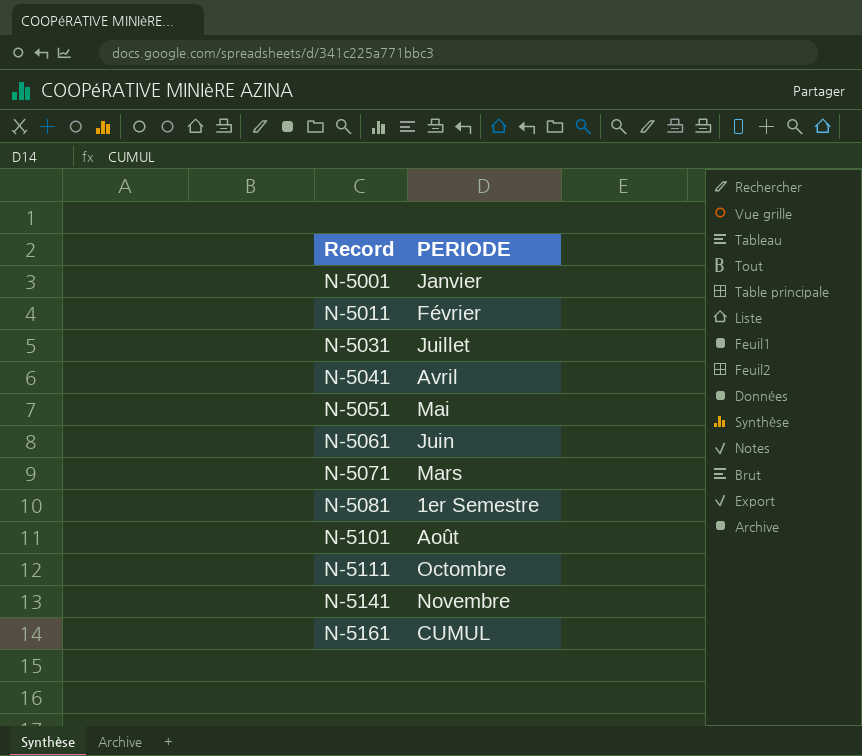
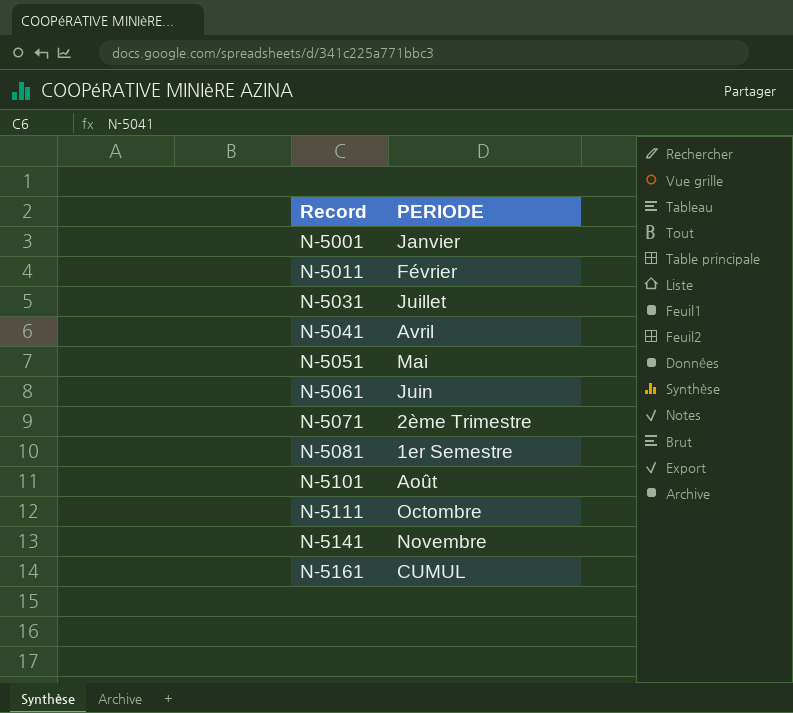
N-5071 | PERIODE: Mars -> 2ème Trimestre

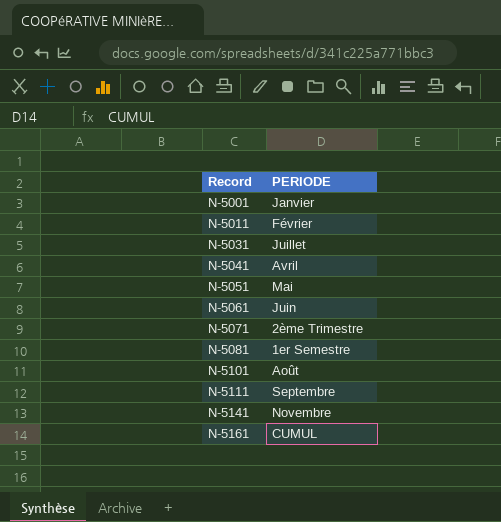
N-5111 | PERIODE: Octombre -> Septembre

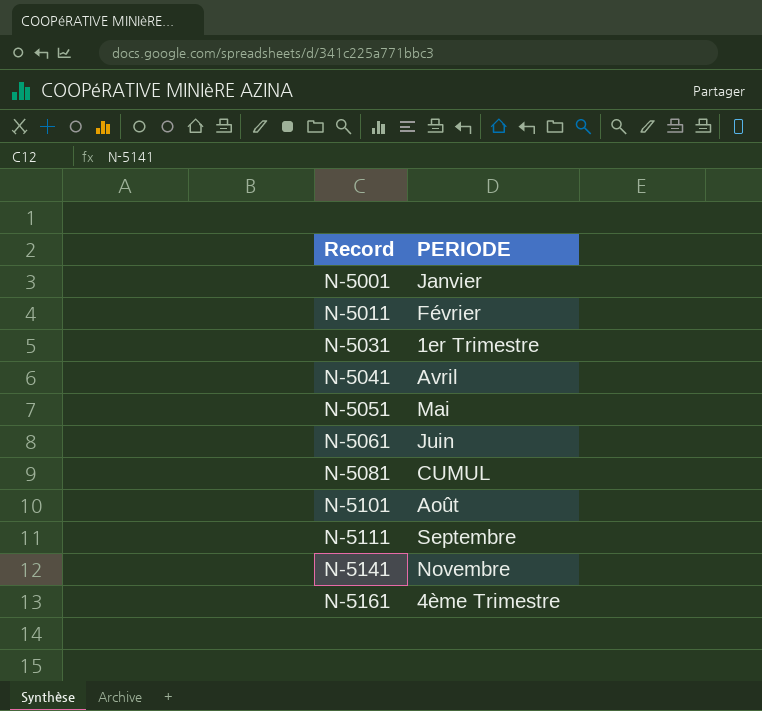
row N-5071: 2ème Trimestre -> none
N-5031 | PERIODE: Juillet -> 1er Trimestre
N-5081 | PERIODE: 1er Semestre -> CUMUL
N-5161 | PERIODE: CUMUL -> 4ème Trimestre

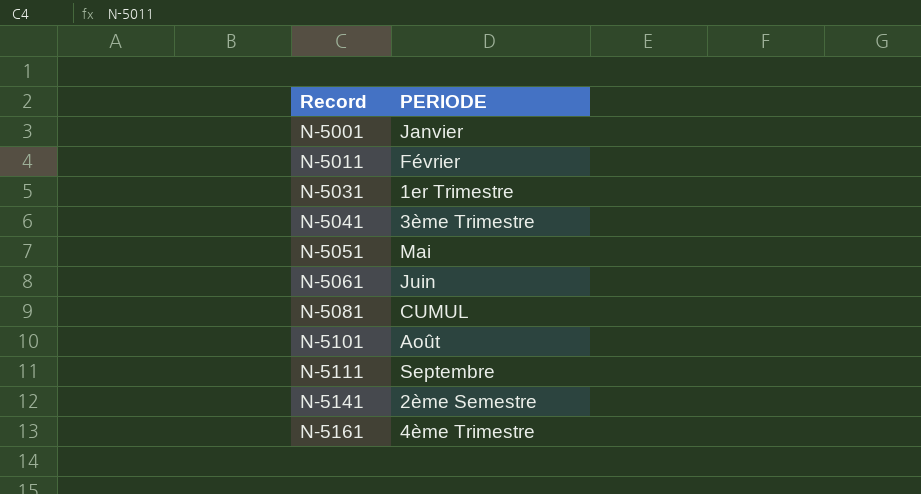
N-5041 | PERIODE: Avril -> 3ème Trimestre
N-5141 | PERIODE: Novembre -> 2ème Semestre

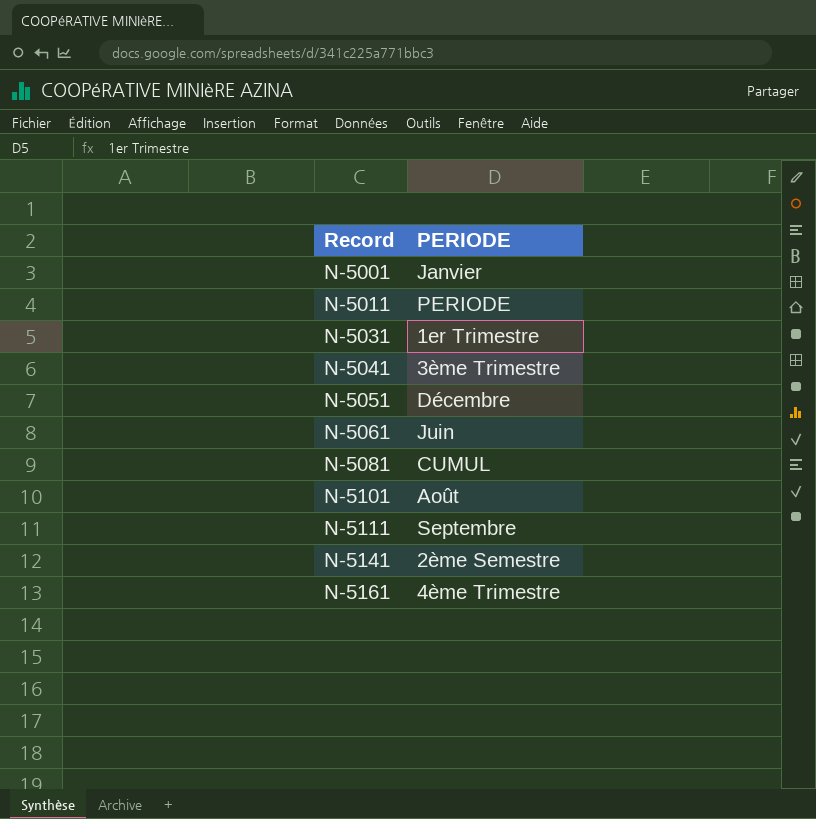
N-5011 | PERIODE: Février -> PERIODE
N-5051 | PERIODE: Mai -> Décembre

